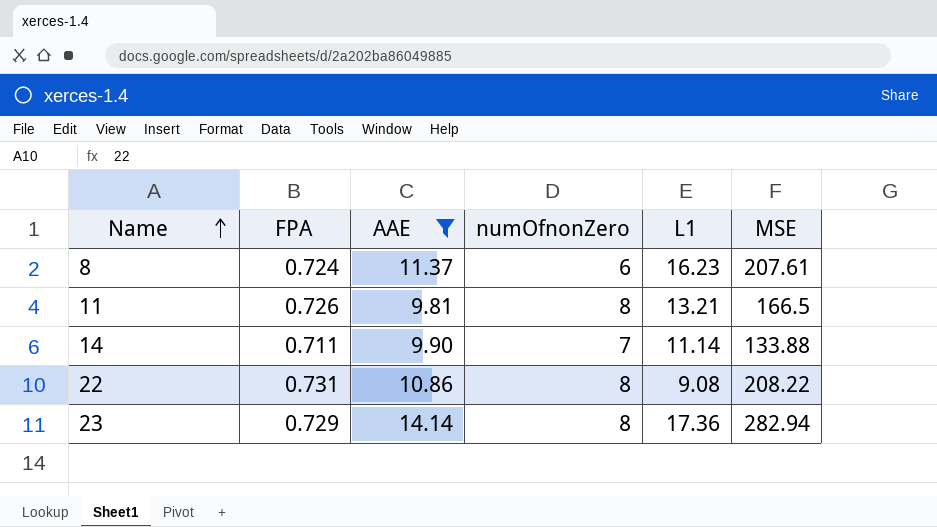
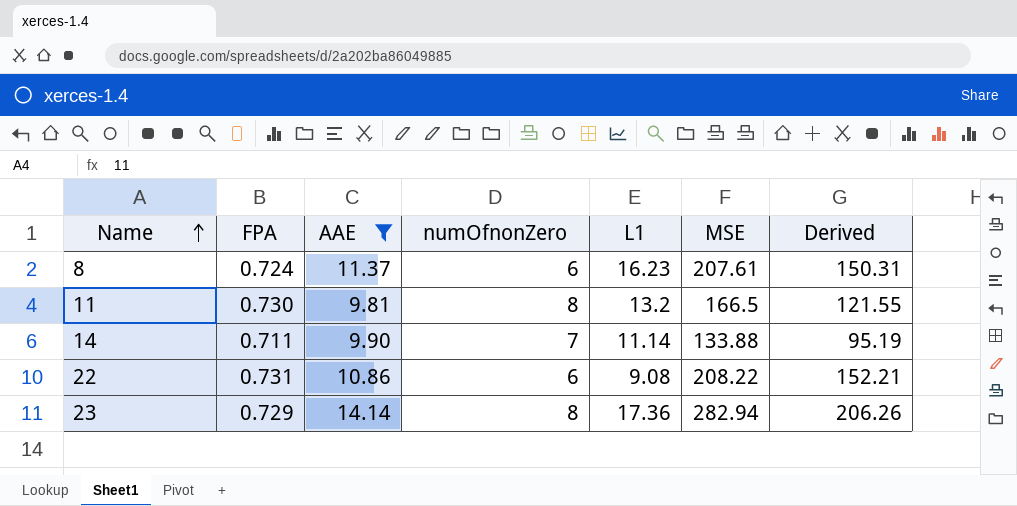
column Derived | formula: none -> [FPA] * [MSE]
11 | FPA: 0.726 -> 0.730
11 | L1: 13.21 -> 13.2
22 | numOfnonZero: 8 -> 6

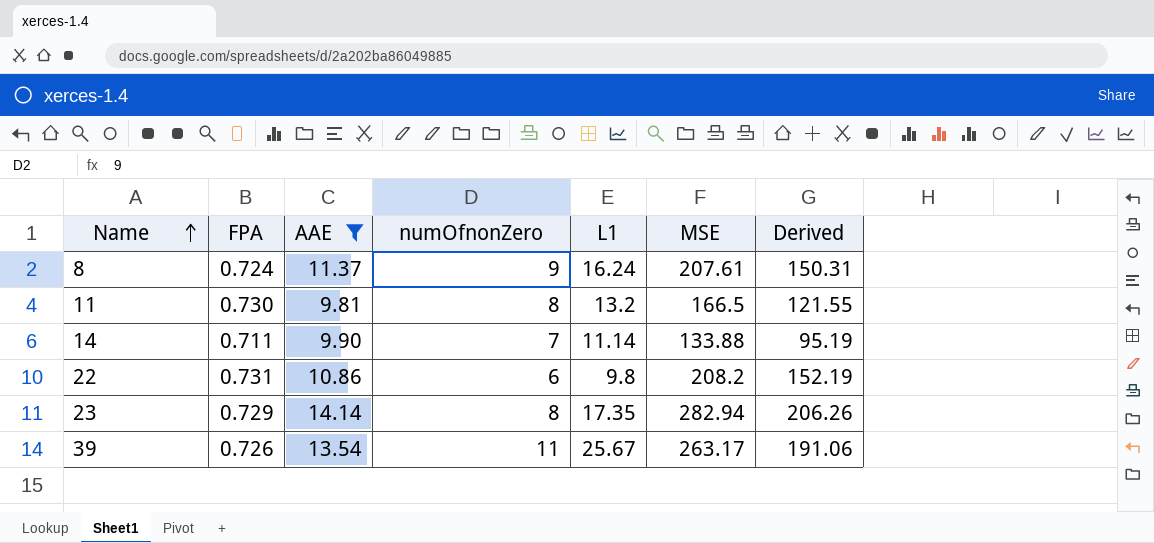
8 | numOfnonZero: 6 -> 9
8 | L1: 16.23 -> 16.24
22 | L1: 9.08 -> 9.8
22 | MSE: 208.22 -> 208.2
22 | Derived: 152.21 -> 152.19
23 | L1: 17.36 -> 17.35
row 39: none -> 0.726 | 13.54 | 11 | 25.67 | 263.17 | 191.06

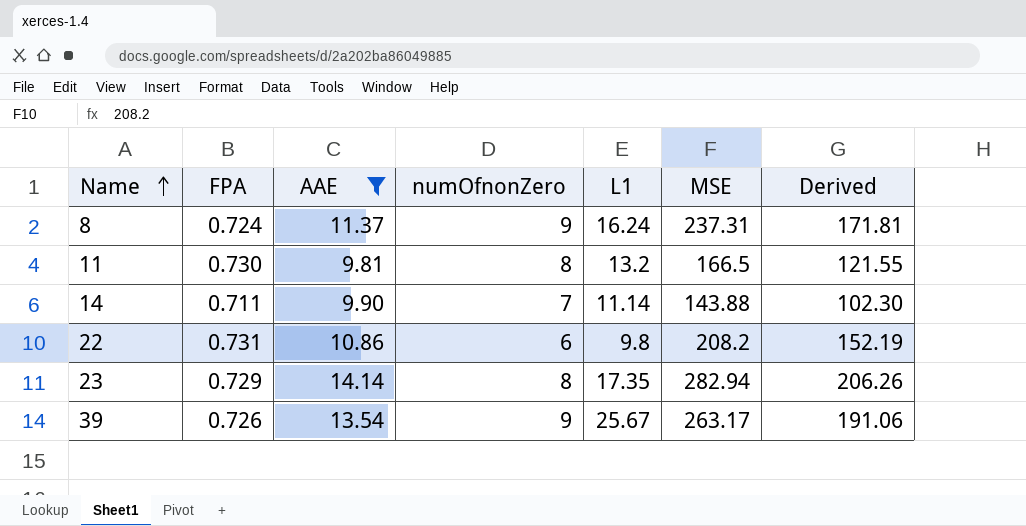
8 | MSE: 207.61 -> 237.31
8 | Derived: 150.31 -> 171.81
14 | MSE: 133.88 -> 143.88
14 | Derived: 95.19 -> 102.30
39 | numOfnonZero: 11 -> 9

